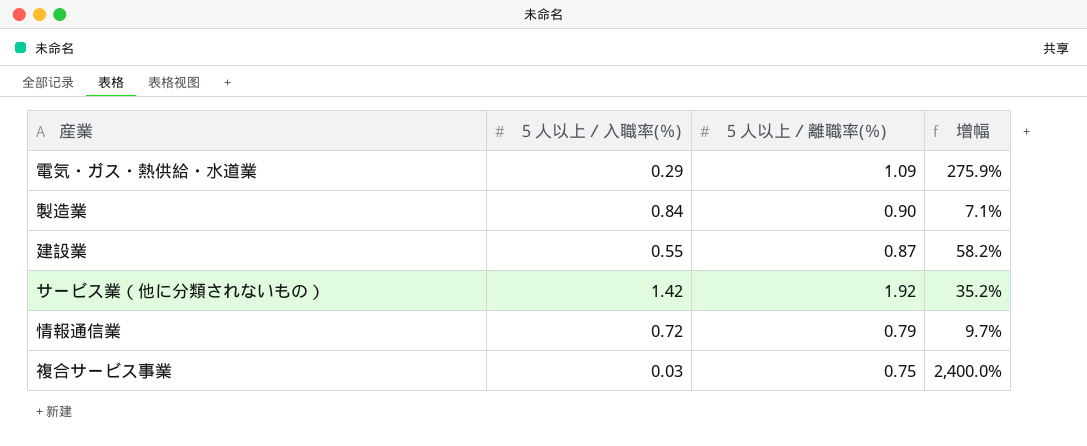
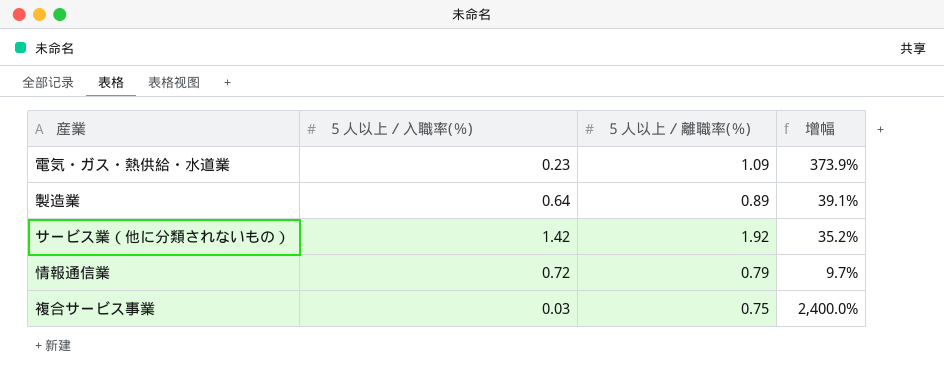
row 建設業: 0.55 | 0.87 | 58.2% -> none
電気・ガス・熱供給・水道業 | ５人以上／入職率(％): 0.29 -> 0.23
電気・ガス・熱供給・水道業 | 增幅: 275.9% -> 373.9%
製造業 | ５人以上／入職率(％): 0.84 -> 0.64
製造業 | ５人以上／離職率(％): 0.90 -> 0.89
製造業 | 增幅: 7.1% -> 39.1%

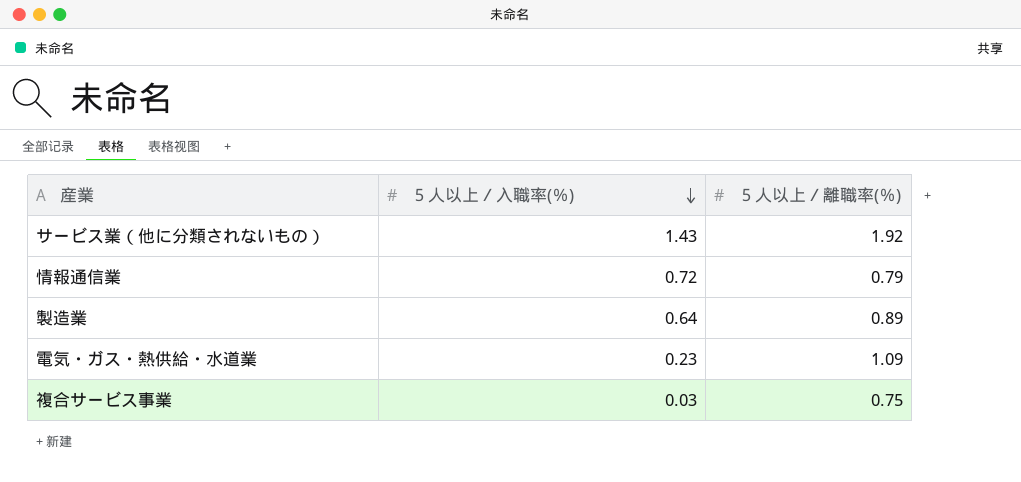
row order: none -> ５人以上／入職率(％) descending
column 增幅 | formula: ([５人以上／離職率(％)] - [５人以上／入職率(％)]) / [５人以上／入職率(％)] -> none
サービス業（他に分類されないもの） | ５人以上／入職率(％): 1.42 -> 1.43

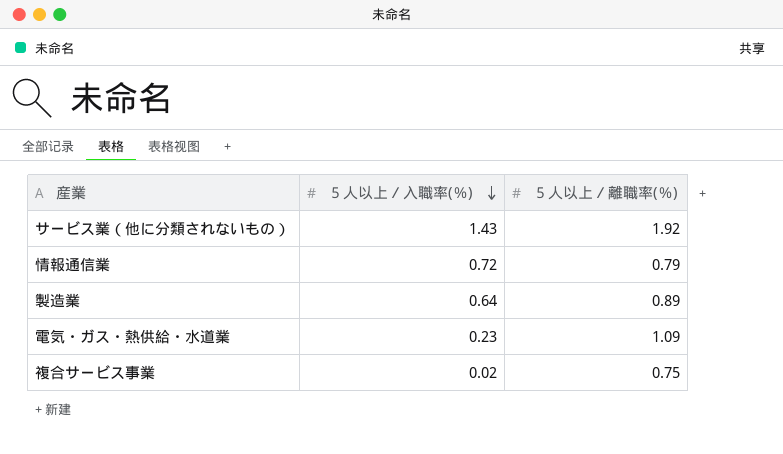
複合サービス事業 | ５人以上／入職率(％): 0.03 -> 0.02

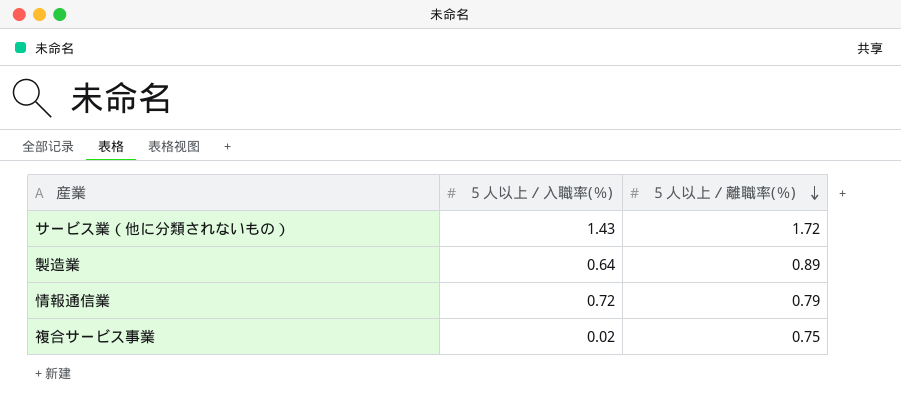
row order: ５人以上／入職率(％) descending -> ５人以上／離職率(％) descending
row 電気・ガス・熱供給・水道業: 0.23 | 1.09 -> none
サービス業（他に分類されないもの） | ５人以上／離職率(％): 1.92 -> 1.72

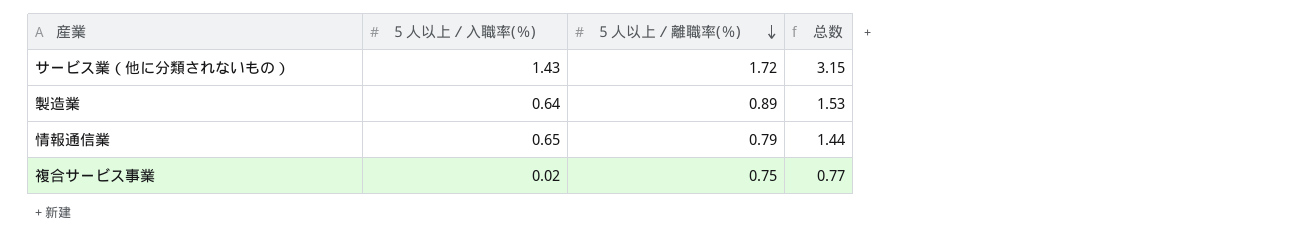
column 总数 | formula: none -> [５人以上／入職率(％)] + [５人以上／離職率(％)]
情報通信業 | ５人以上／入職率(％): 0.72 -> 0.65

